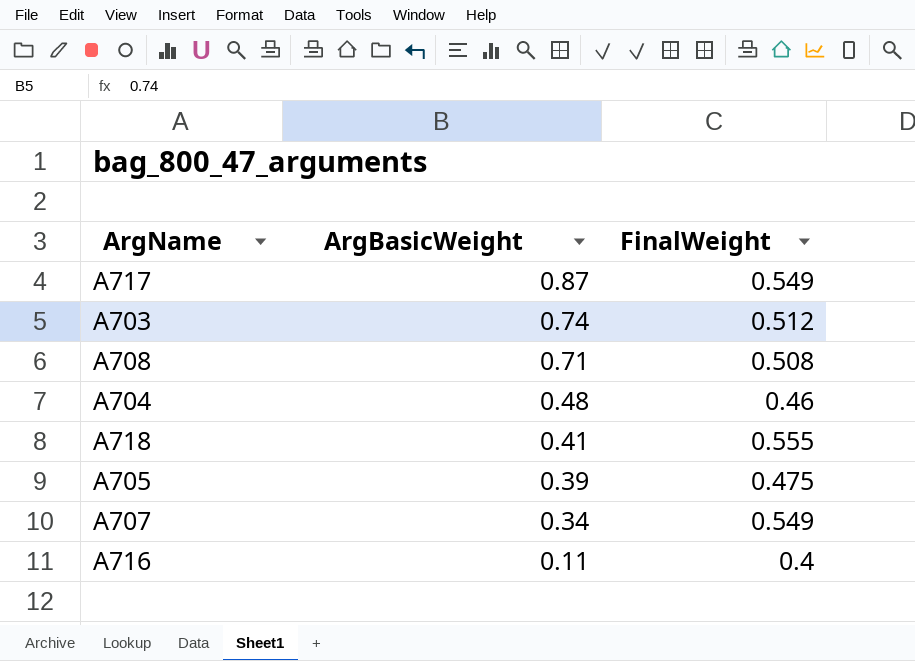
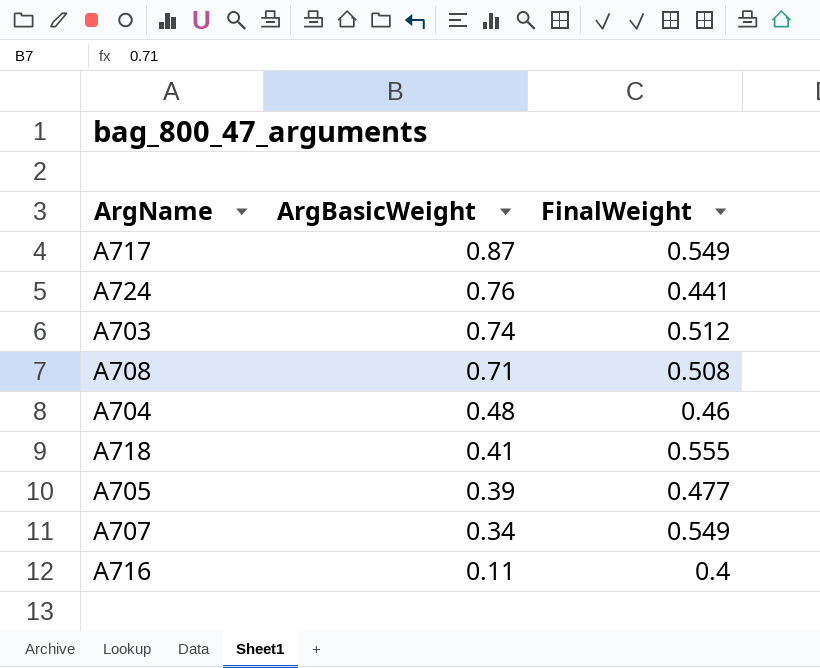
row A724: none -> 0.76 | 0.441
A705 | FinalWeight: 0.475 -> 0.477

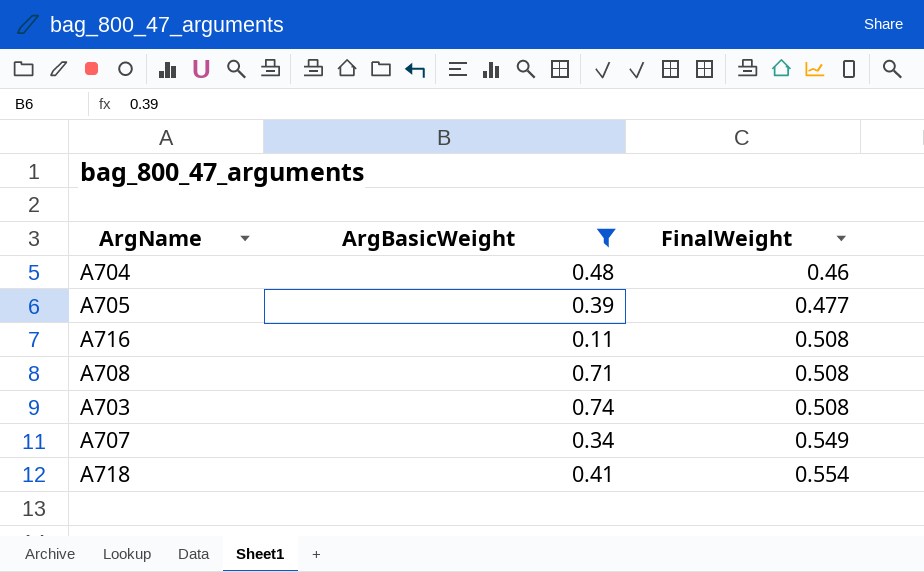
filter: none -> ArgBasicWeight <= 0.74
row order: ArgBasicWeight descending -> FinalWeight ascending
A716 | FinalWeight: 0.4 -> 0.508
A703 | FinalWeight: 0.512 -> 0.508
A718 | FinalWeight: 0.555 -> 0.554

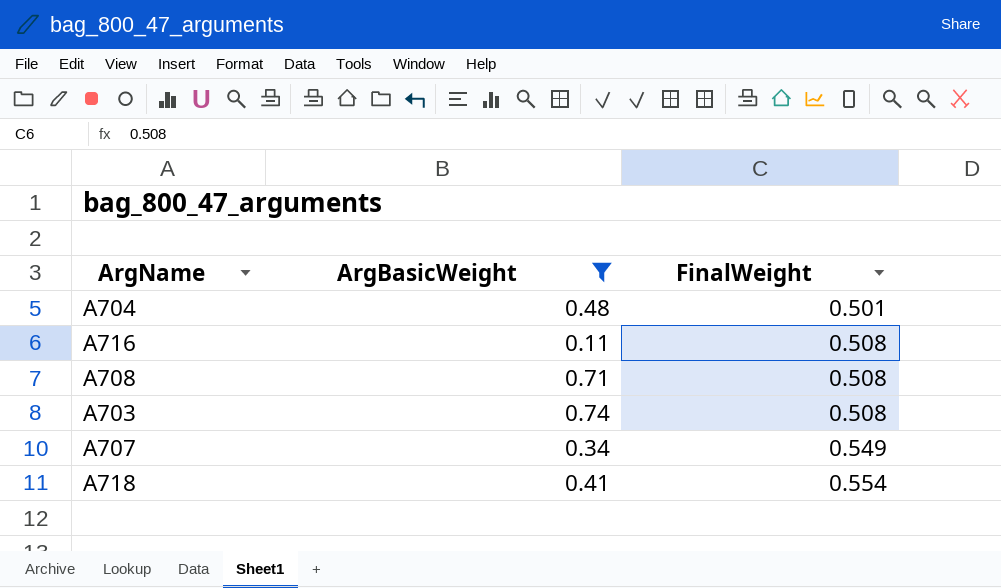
row A705: 0.39 | 0.477 -> none
A704 | FinalWeight: 0.46 -> 0.501

